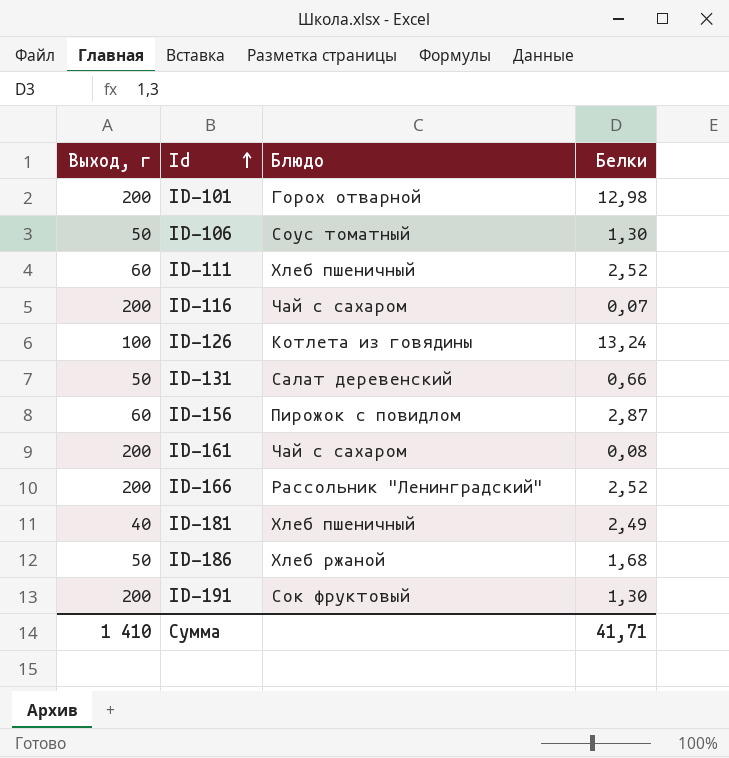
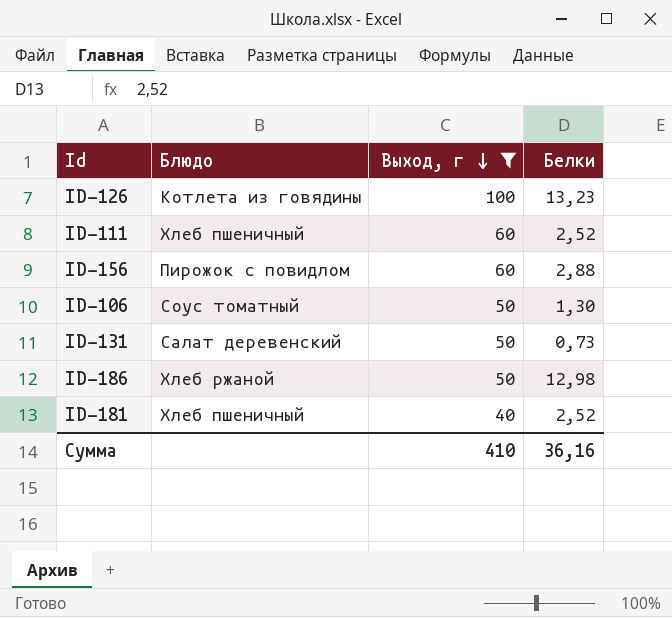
filter: none -> Выход, г != 200
row order: Id ascending -> Выход, г descending
column Выход, г | position: 1 -> 3
ID-126 | Белки: 13,24 -> 13,23
ID-156 | Белки: 2,87 -> 2,88
ID-131 | Белки: 0,66 -> 0,73
ID-186 | Белки: 1,68 -> 12,98
ID-181 | Белки: 2,49 -> 2,52
Сумма | Выход, г: 1 410 -> 410
Сумма | Белки: 41,71 -> 36,16

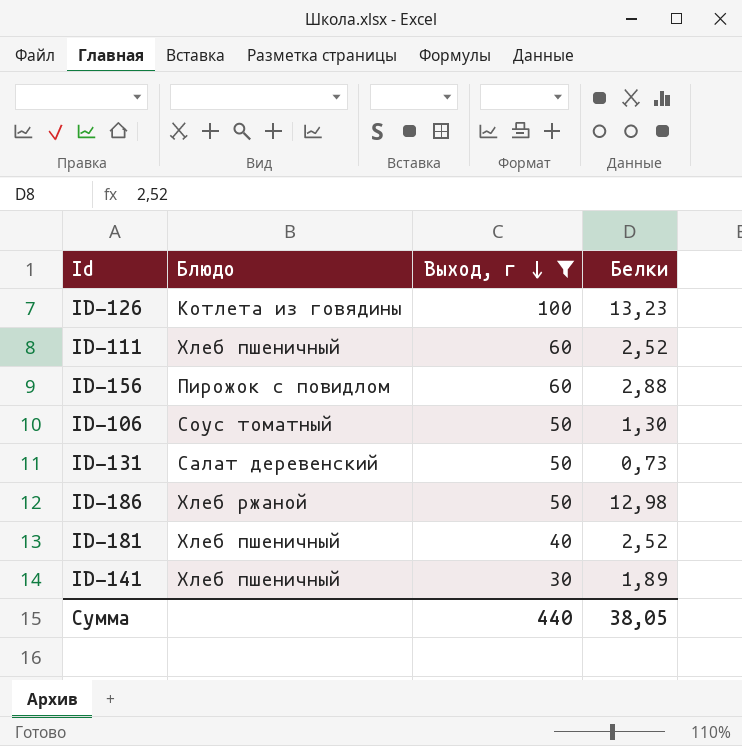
row ID-141: none -> Хлеб пшеничный | 30 | 1,89
Сумма | Выход, г: 410 -> 440
Сумма | Белки: 36,16 -> 38,05

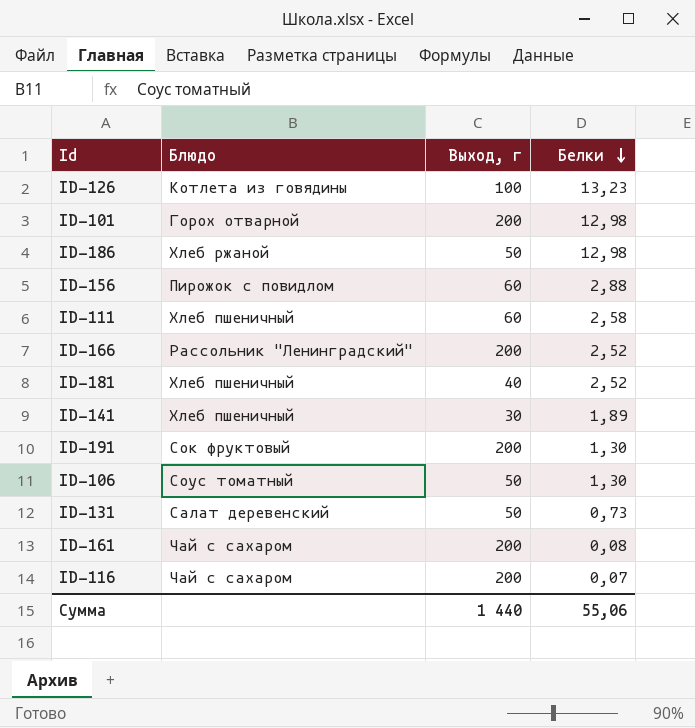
filter: Выход, г != 200 -> none
row order: Выход, г descending -> Белки descending
ID-111 | Белки: 2,52 -> 2,58
Сумма | Выход, г: 440 -> 1 440
Сумма | Белки: 38,05 -> 55,06

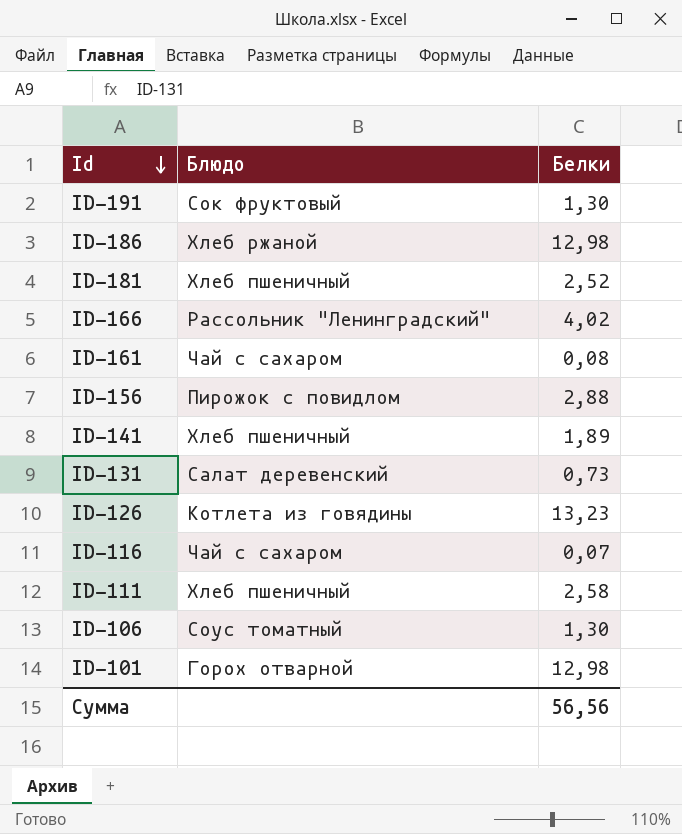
row order: Белки descending -> Id descending
column Выход, г | position: 3 -> none
ID-166 | Белки: 2,52 -> 4,02
Сумма | Белки: 55,06 -> 56,56

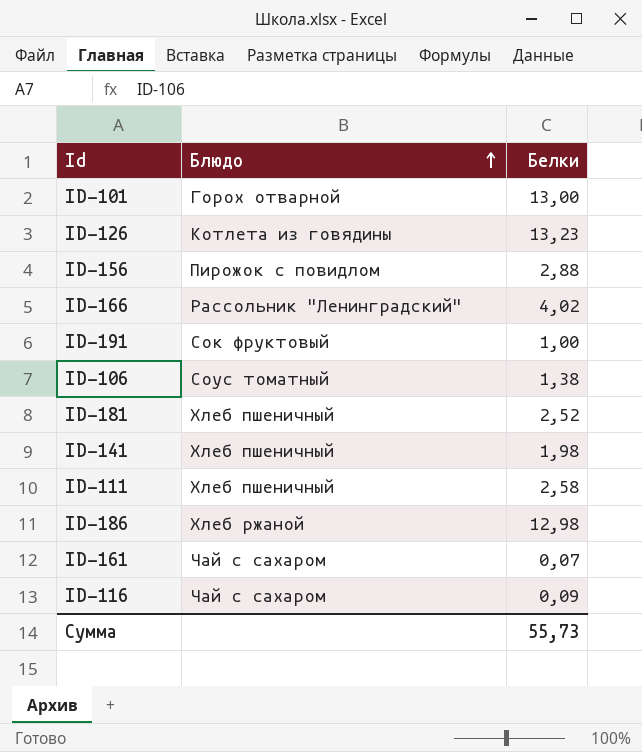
row order: Id descending -> Блюдо ascending
row ID-131: Салат деревенский | 0,73 -> none
ID-101 | Белки: 12,98 -> 13,00
ID-191 | Белки: 1,30 -> 1,00
ID-106 | Белки: 1,30 -> 1,38
ID-141 | Белки: 1,89 -> 1,98
ID-161 | Белки: 0,08 -> 0,07
ID-116 | Белки: 0,07 -> 0,09
Сумма | Белки: 56,56 -> 55,73

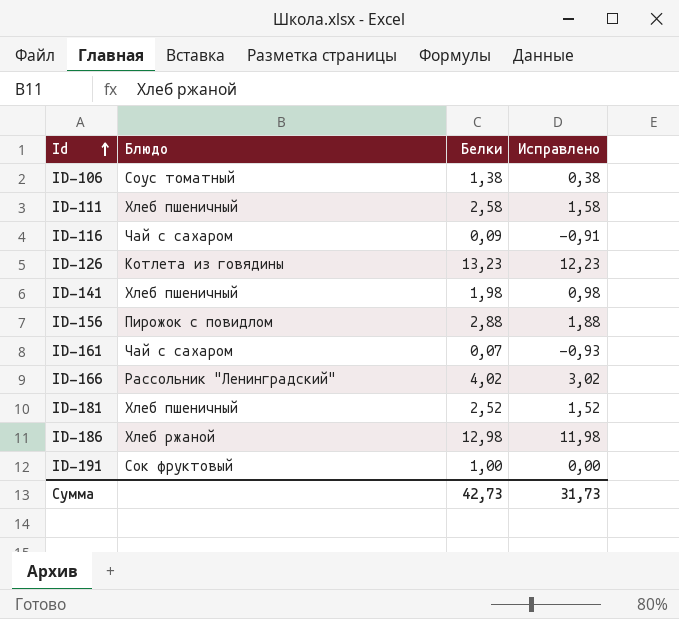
row order: Блюдо ascending -> Id ascending
column Исправлено | formula: none -> [Белки] - 1
row ID-101: Горох отварной | 13,00 -> none
Сумма | Белки: 55,73 -> 42,73

